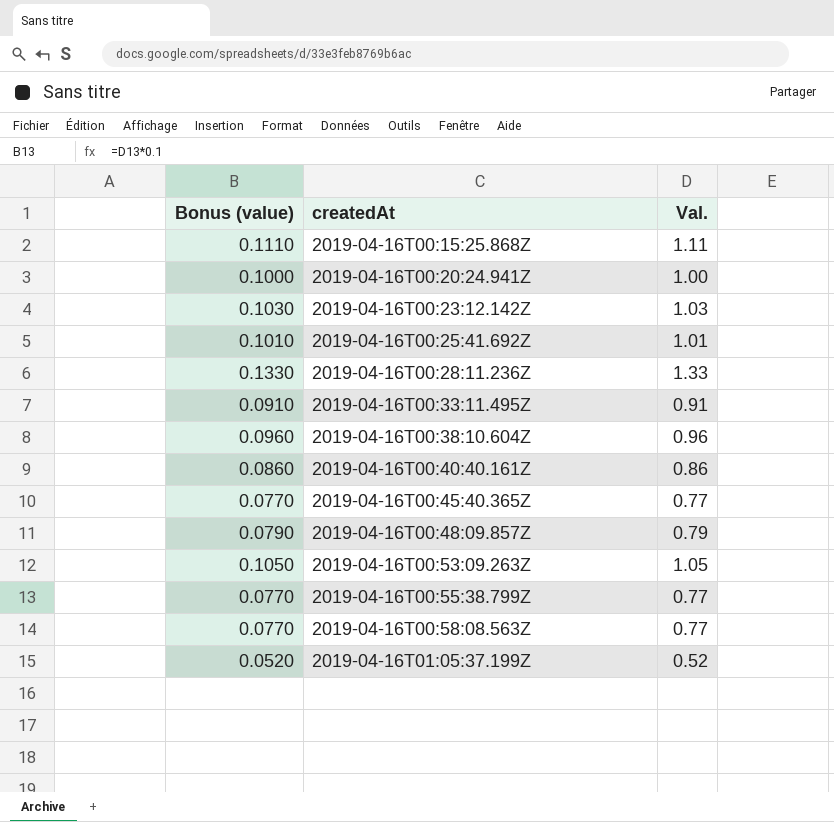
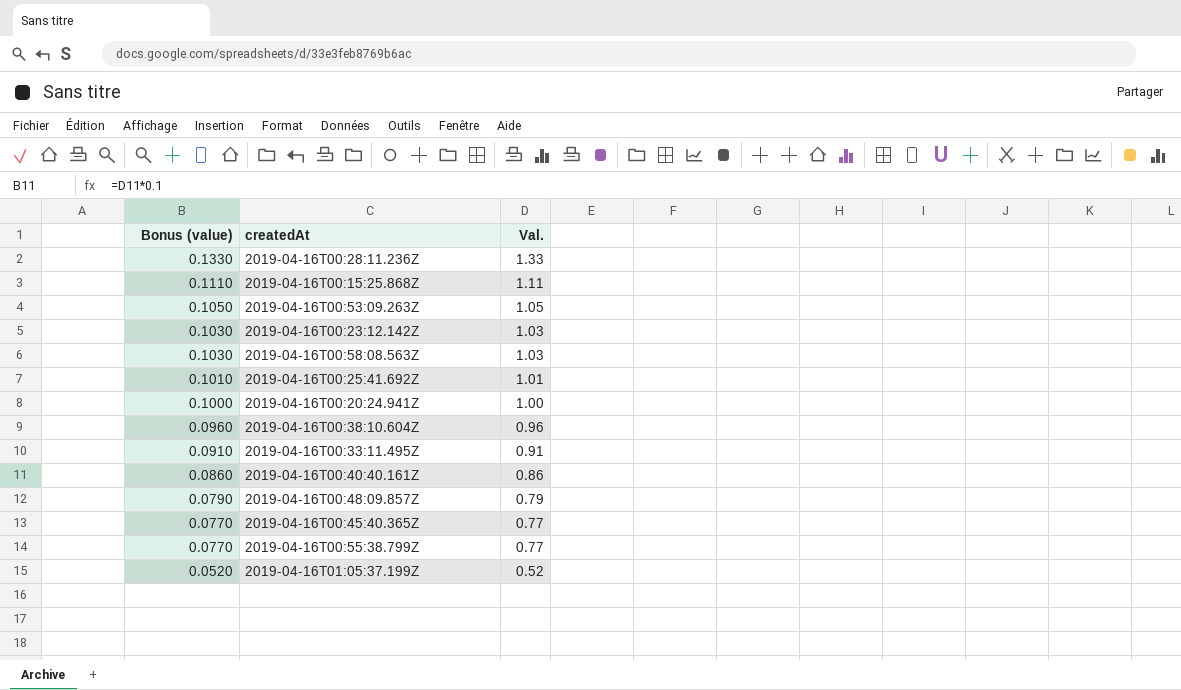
row order: createdAt ascending -> Bonus (value) descending
2019-04-16T00:58:08.563Z | Bonus (value): 0.0770 -> 0.1030
2019-04-16T00:58:08.563Z | Val.: 0.77 -> 1.03

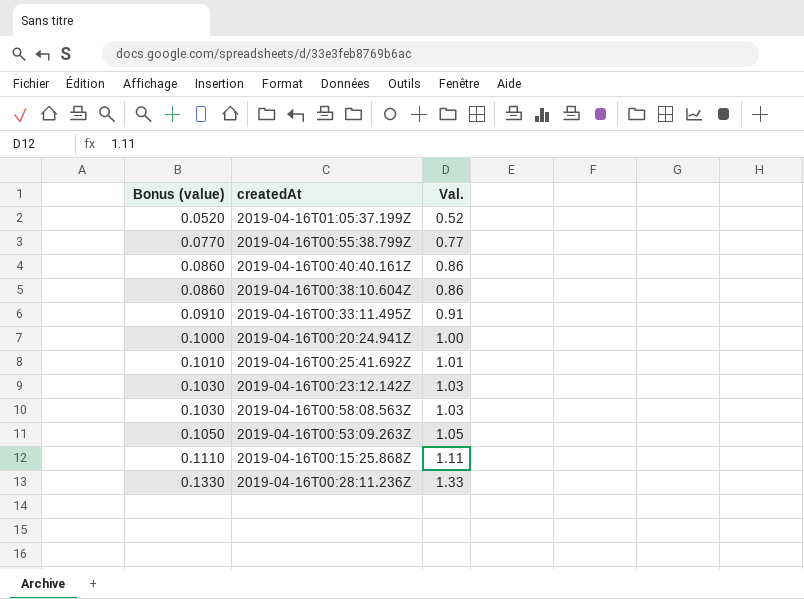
row order: Bonus (value) descending -> Bonus (value) ascending
row 2019-04-16T00:48:09.857Z: 0.0790 | 0.79 -> none
row 2019-04-16T00:45:40.365Z: 0.0770 | 0.77 -> none
2019-04-16T00:38:10.604Z | Bonus (value): 0.0960 -> 0.0860
2019-04-16T00:38:10.604Z | Val.: 0.96 -> 0.86

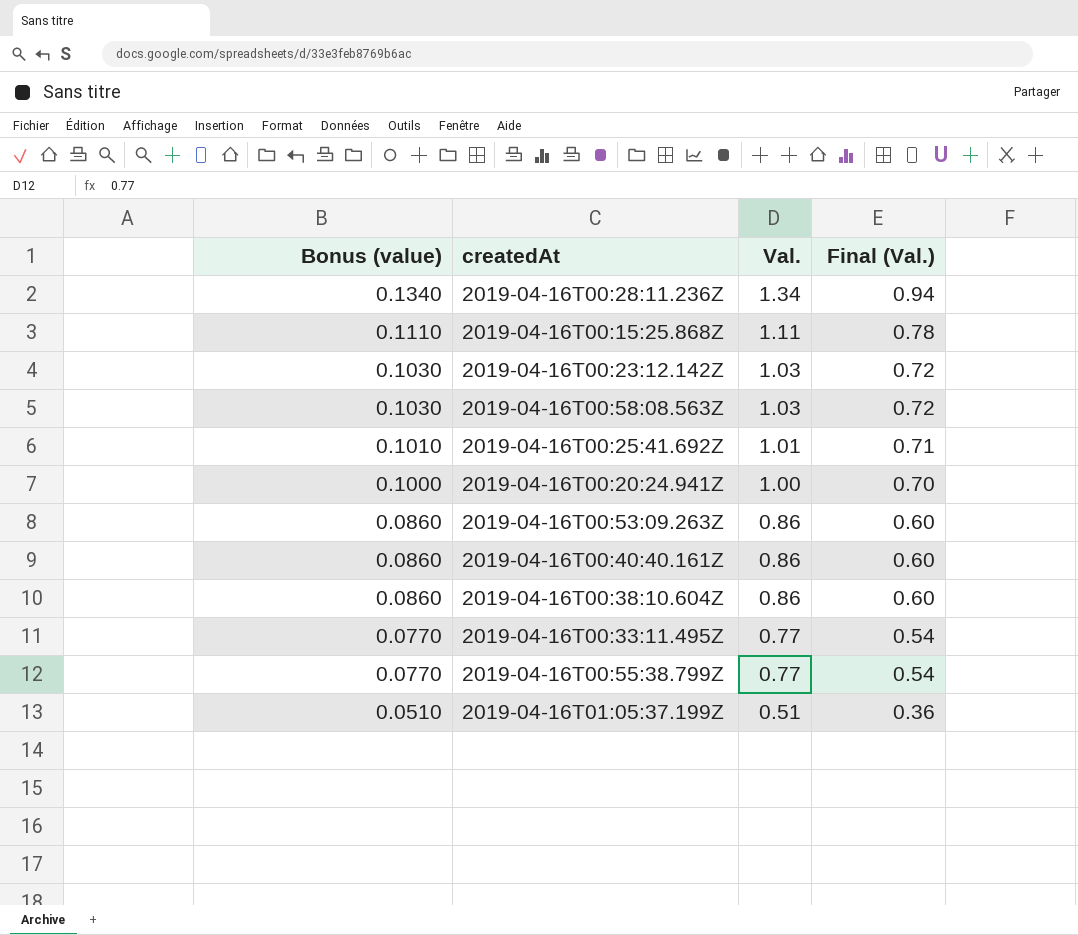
row order: Bonus (value) ascending -> Bonus (value) descending
column Final (Val.) | formula: none -> [Val.] * 0.7
2019-04-16T00:28:11.236Z | Bonus (value): 0.1330 -> 0.1340
2019-04-16T00:28:11.236Z | Val.: 1.33 -> 1.34
2019-04-16T00:53:09.263Z | Bonus (value): 0.1050 -> 0.0860
2019-04-16T00:53:09.263Z | Val.: 1.05 -> 0.86
2019-04-16T00:33:11.495Z | Bonus (value): 0.0910 -> 0.0770
2019-04-16T00:33:11.495Z | Val.: 0.91 -> 0.77
2019-04-16T01:05:37.199Z | Bonus (value): 0.0520 -> 0.0510
2019-04-16T01:05:37.199Z | Val.: 0.52 -> 0.51

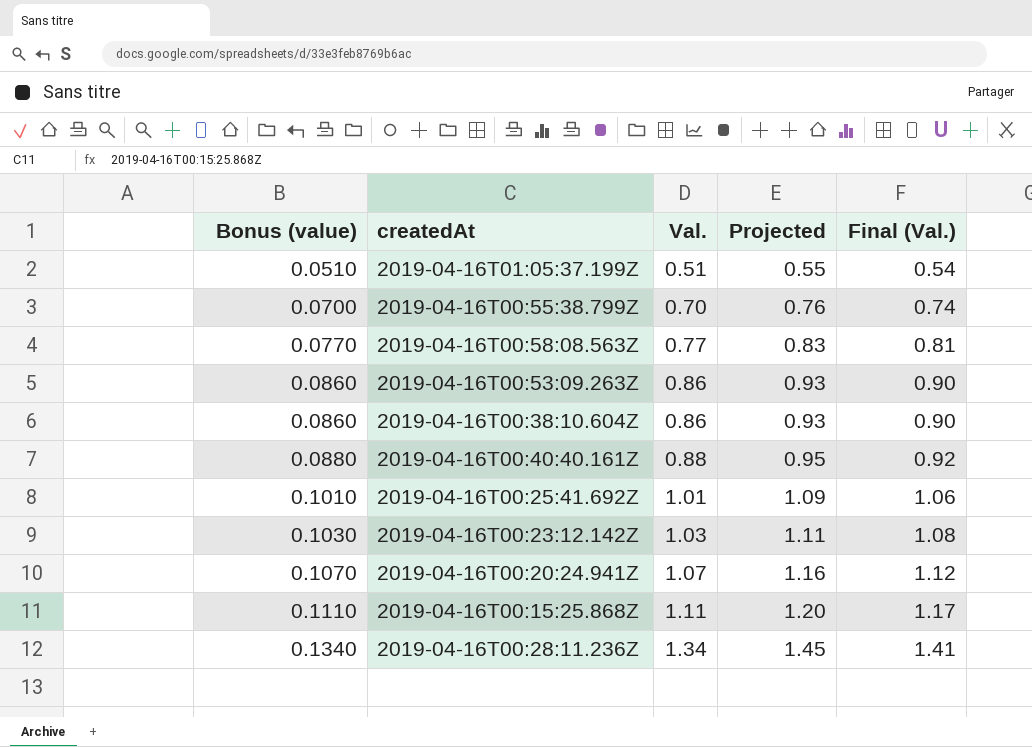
row order: Bonus (value) descending -> Bonus (value) ascending
column Projected | formula: none -> [Val.] * 1.08
column Final (Val.) | formula: [Val.] * 0.7 -> [Val.] * 1.05
row 2019-04-16T00:33:11.495Z: 0.0770 | 0.77 | 0.54 -> none
2019-04-16T00:55:38.799Z | Bonus (value): 0.0770 -> 0.0700
2019-04-16T00:55:38.799Z | Val.: 0.77 -> 0.70
2019-04-16T00:58:08.563Z | Bonus (value): 0.1030 -> 0.0770
2019-04-16T00:58:08.563Z | Val.: 1.03 -> 0.77
2019-04-16T00:40:40.161Z | Bonus (value): 0.0860 -> 0.0880
2019-04-16T00:40:40.161Z | Val.: 0.86 -> 0.88
2019-04-16T00:20:24.941Z | Bonus (value): 0.1000 -> 0.1070
2019-04-16T00:20:24.941Z | Val.: 1.00 -> 1.07

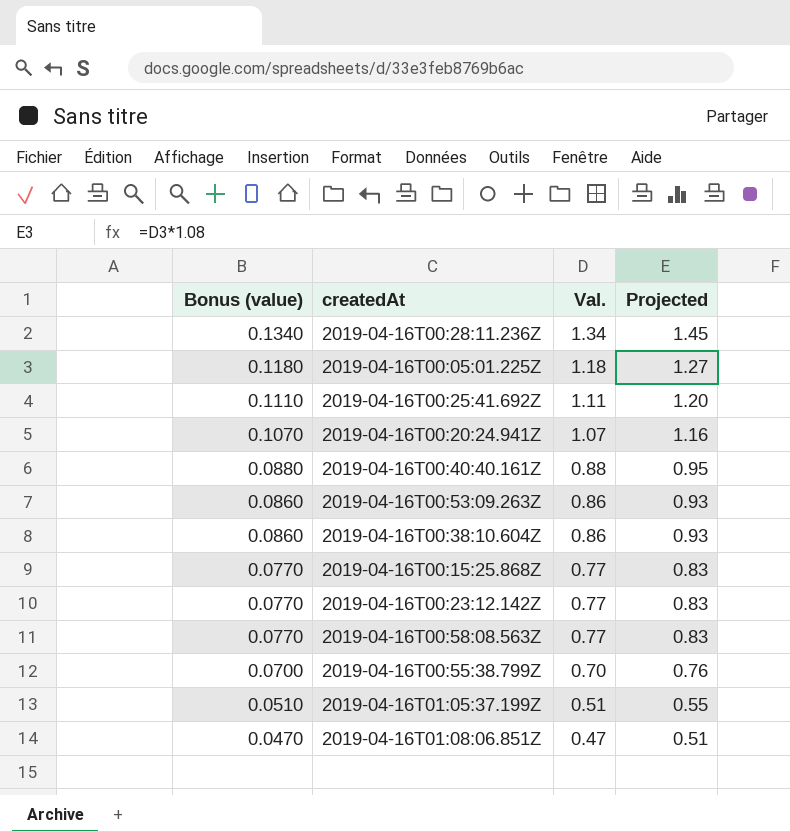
row order: Bonus (value) ascending -> Bonus (value) descending
column Final (Val.) | formula: [Val.] * 1.05 -> none
row 2019-04-16T00:05:01.225Z: none -> 0.1180 | 1.18 | 1.27
2019-04-16T00:25:41.692Z | Bonus (value): 0.1010 -> 0.1110
2019-04-16T00:25:41.692Z | Val.: 1.01 -> 1.11
2019-04-16T00:25:41.692Z | Projected: 1.09 -> 1.20
2019-04-16T00:15:25.868Z | Bonus (value): 0.1110 -> 0.0770
2019-04-16T00:15:25.868Z | Val.: 1.11 -> 0.77
2019-04-16T00:15:25.868Z | Projected: 1.20 -> 0.83
2019-04-16T00:23:12.142Z | Bonus (value): 0.1030 -> 0.0770
2019-04-16T00:23:12.142Z | Val.: 1.03 -> 0.77
2019-04-16T00:23:12.142Z | Projected: 1.11 -> 0.83
row 2019-04-16T01:08:06.851Z: none -> 0.0470 | 0.47 | 0.51

